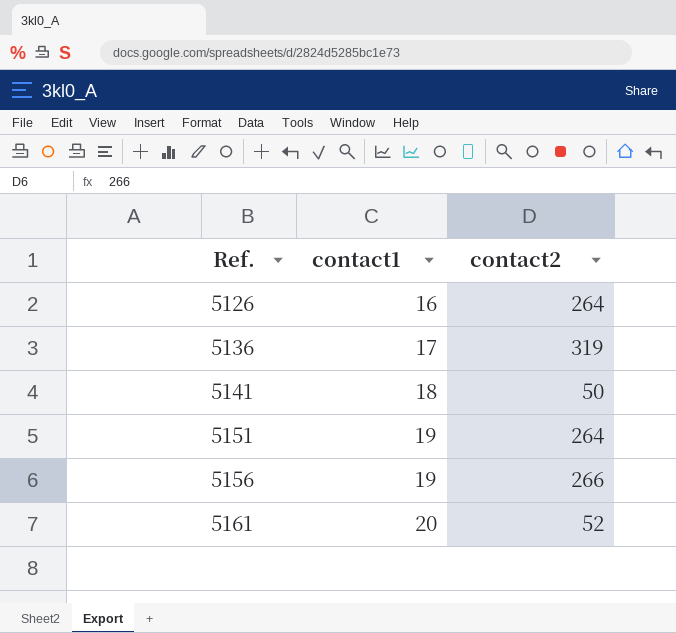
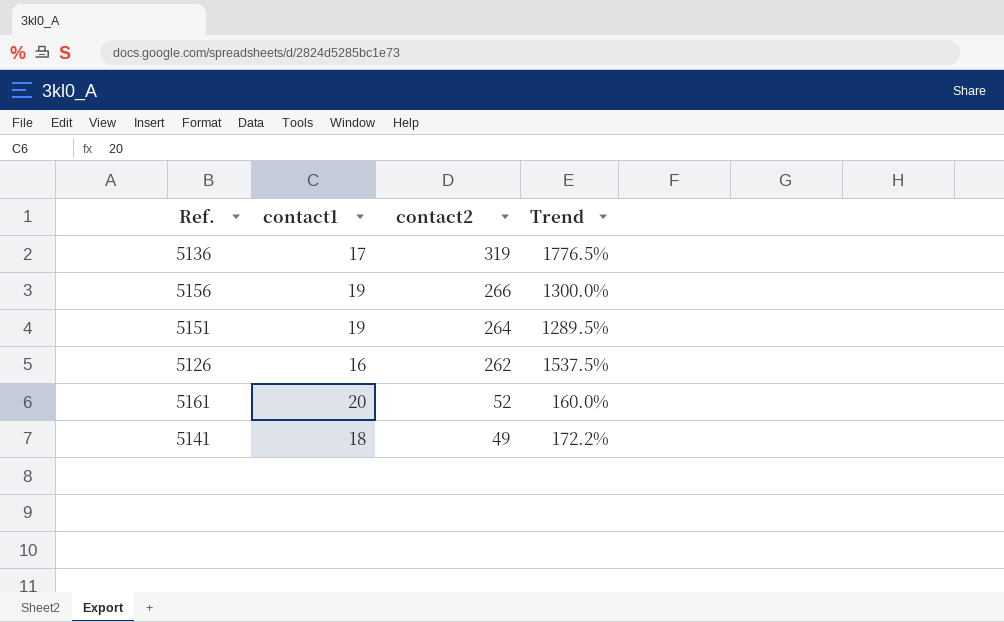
row order: Ref. ascending -> contact2 descending
column Trend | formula: none -> ([contact2] - [contact1]) / [contact1]
5126 | contact2: 264 -> 262
5141 | contact2: 50 -> 49

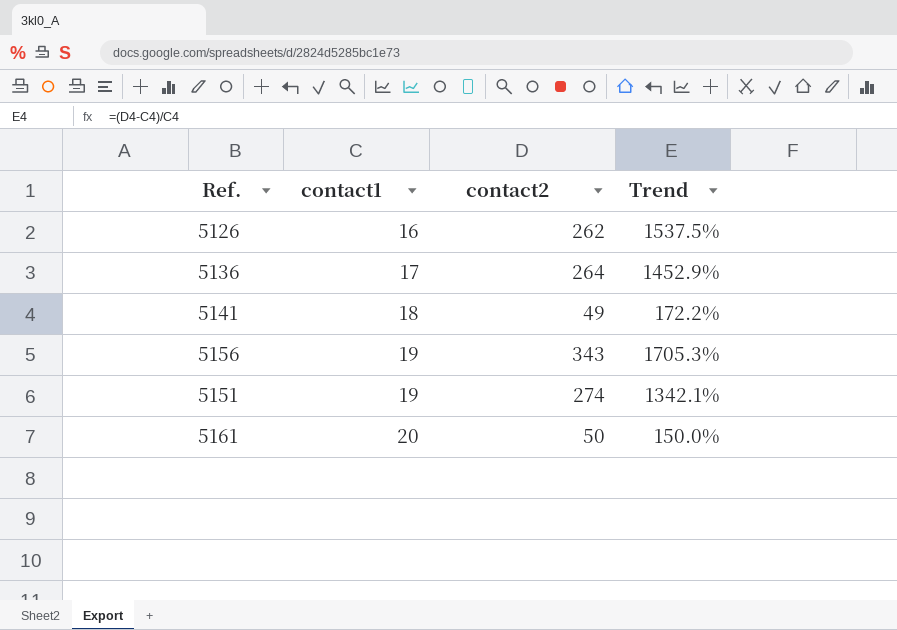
row order: contact2 descending -> contact1 ascending
5136 | contact2: 319 -> 264
5136 | Trend: 1776.5% -> 1452.9%
5156 | contact2: 266 -> 343
5156 | Trend: 1300.0% -> 1705.3%
5151 | contact2: 264 -> 274
5151 | Trend: 1289.5% -> 1342.1%
5161 | contact2: 52 -> 50
5161 | Trend: 160.0% -> 150.0%

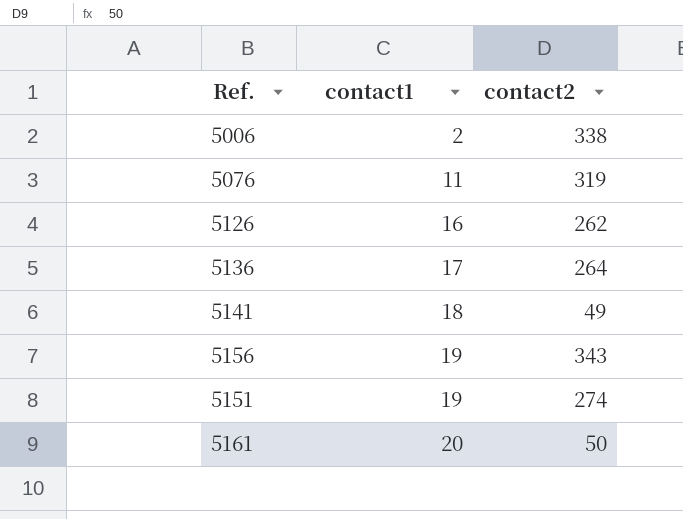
column Trend | formula: ([contact2] - [contact1]) / [contact1] -> none
row 5006: none -> 2 | 338
row 5076: none -> 11 | 319

